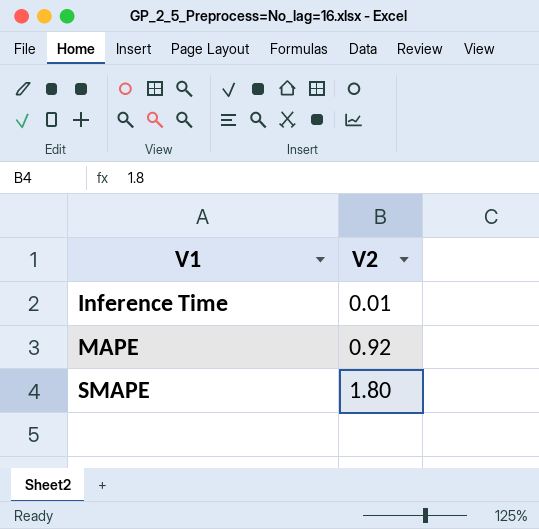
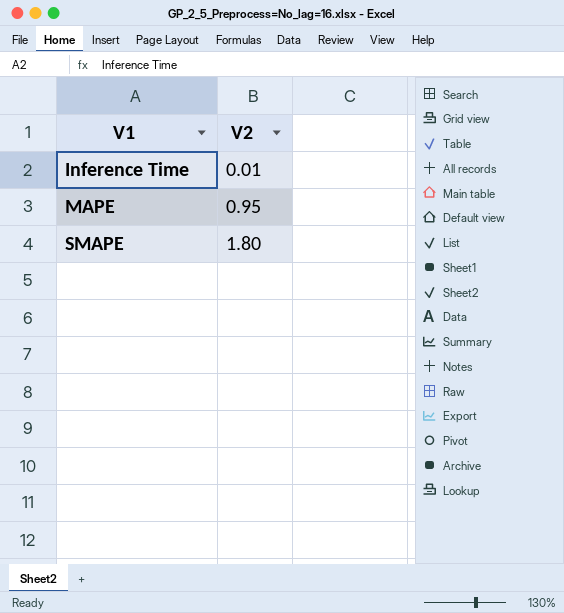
MAPE | V2: 0.92 -> 0.95

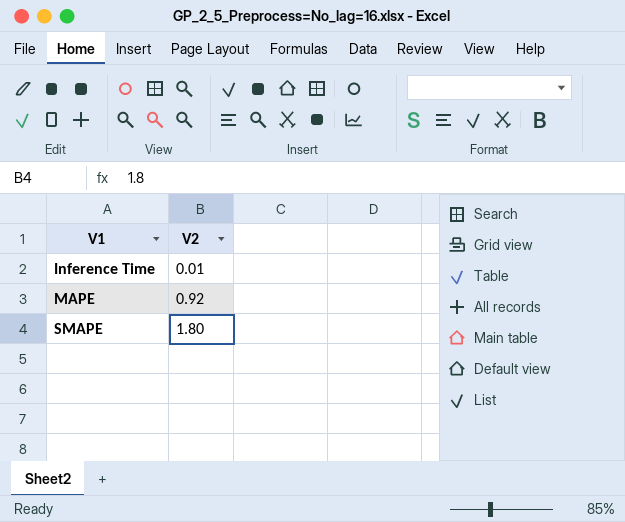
MAPE | V2: 0.95 -> 0.92

